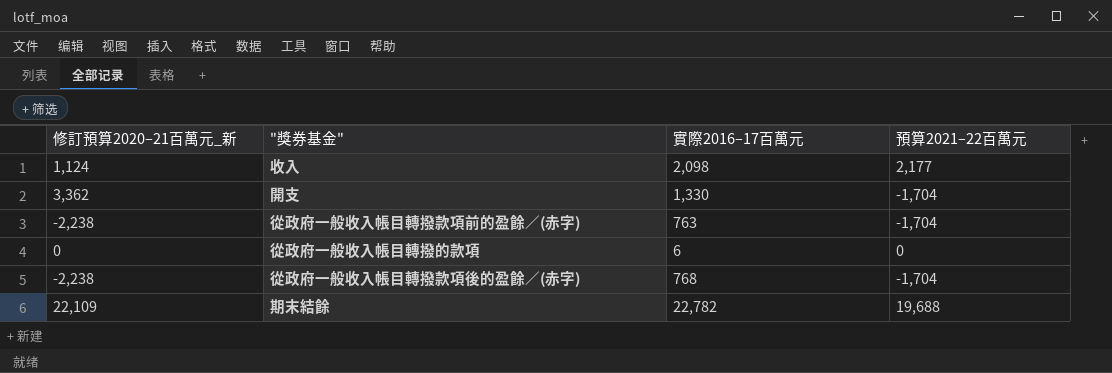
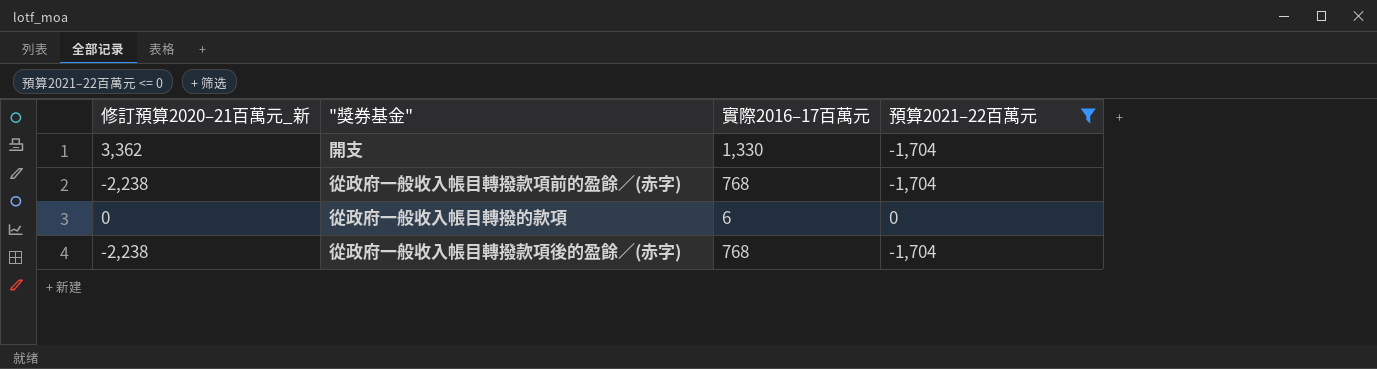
filter: none -> 預算2021–22百萬元 <= 0
從政府一般收入帳目轉撥款項前的盈餘／(赤字) | 實際2016–17百萬元: 763 -> 768

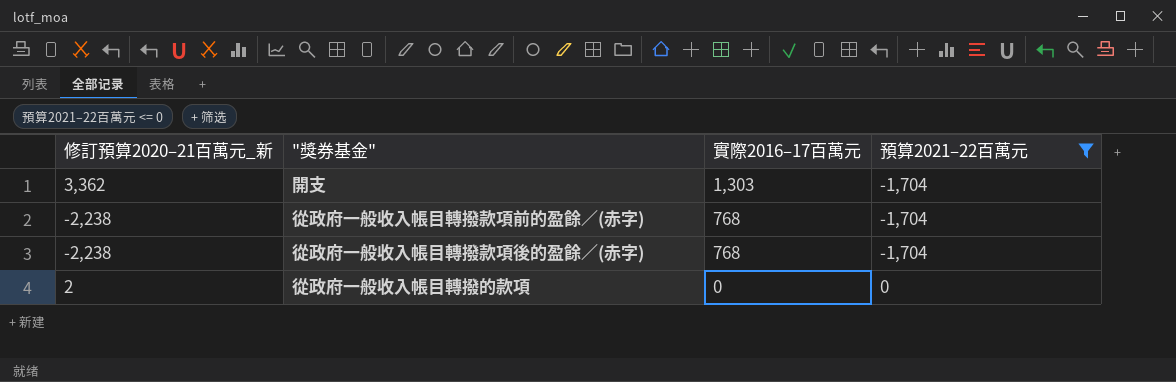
row order: none -> 實際2016–17百萬元 descending
開支 | 實際2016–17百萬元: 1,330 -> 1,303
從政府一般收入帳目轉撥的款項 | 修訂預算2020–21百萬元_新: 0 -> 2
從政府一般收入帳目轉撥的款項 | 實際2016–17百萬元: 6 -> 0

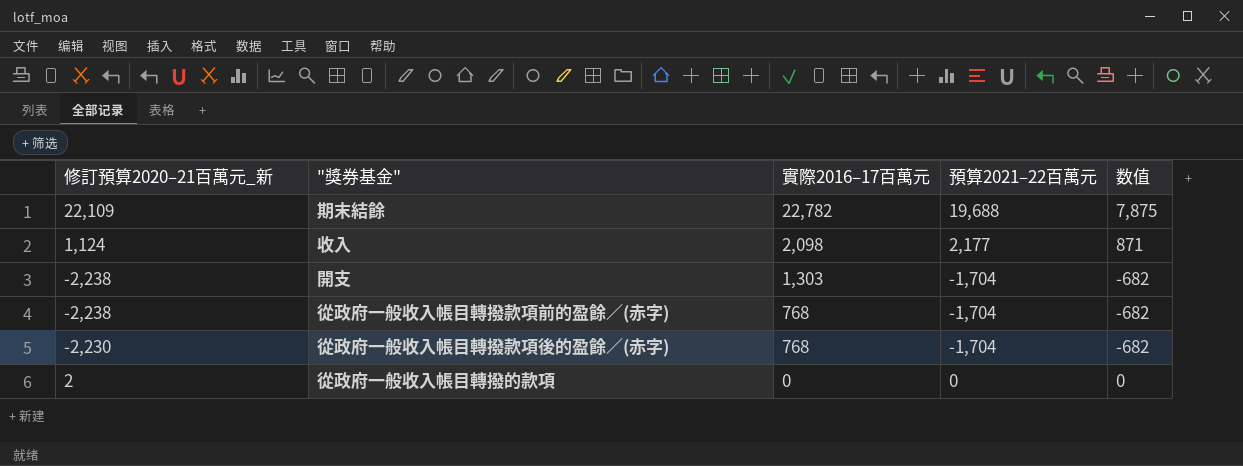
filter: 預算2021–22百萬元 <= 0 -> none
column 数值 | formula: none -> [預算2021–22百萬元] * 0.4
開支 | 修訂預算2020–21百萬元_新: 3,362 -> -2,238
從政府一般收入帳目轉撥款項後的盈餘／(赤字) | 修訂預算2020–21百萬元_新: -2,238 -> -2,230

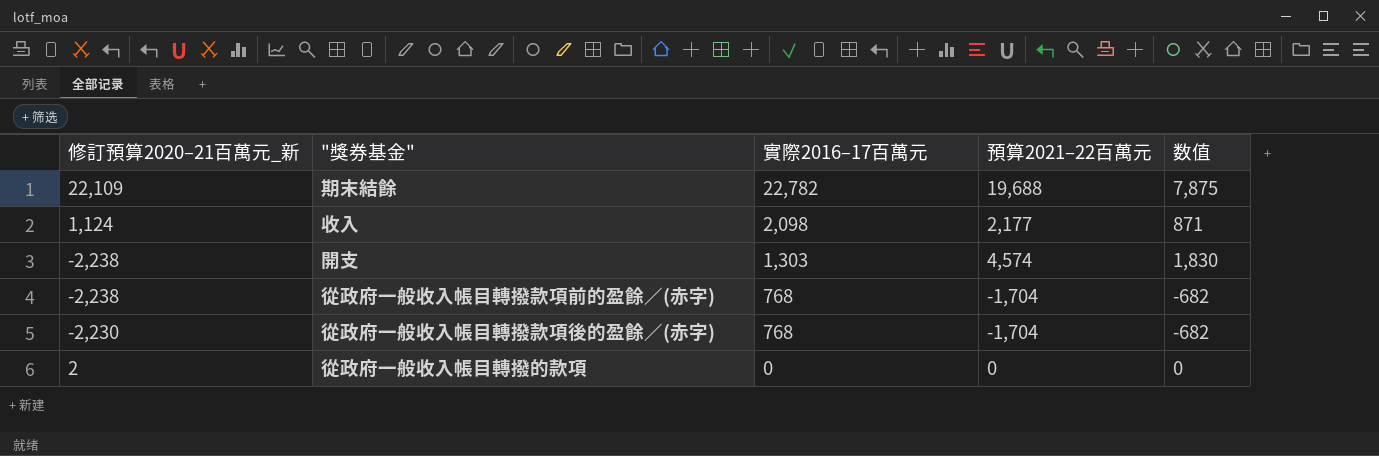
開支 | 預算2021–22百萬元: -1,704 -> 4,574
開支 | 数值: -682 -> 1,830

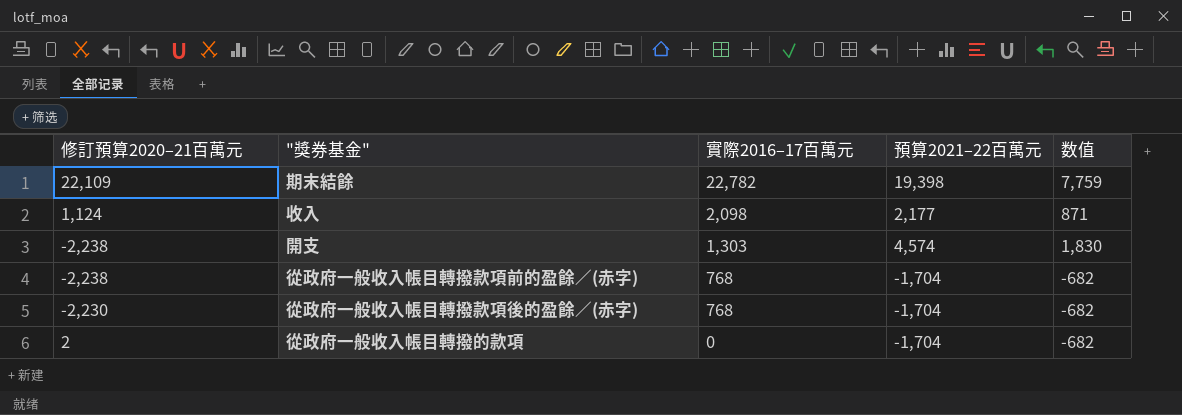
column name: 修訂預算2020–21百萬元_新 -> 修訂預算2020–21百萬元
期末結餘 | 預算2021–22百萬元: 19,688 -> 19,398
期末結餘 | 数值: 7,875 -> 7,759
從政府一般收入帳目轉撥的款項 | 預算2021–22百萬元: 0 -> -1,704
從政府一般收入帳目轉撥的款項 | 数值: 0 -> -682

